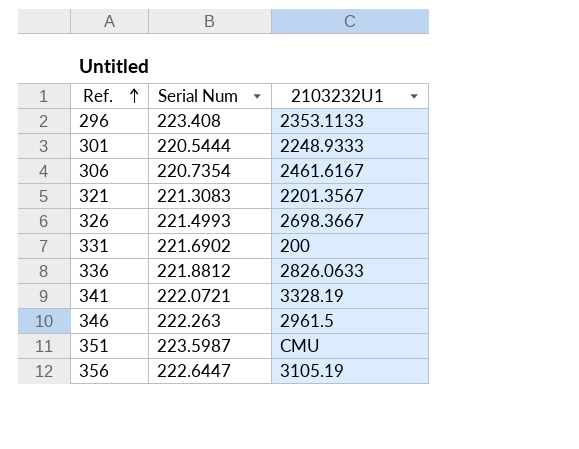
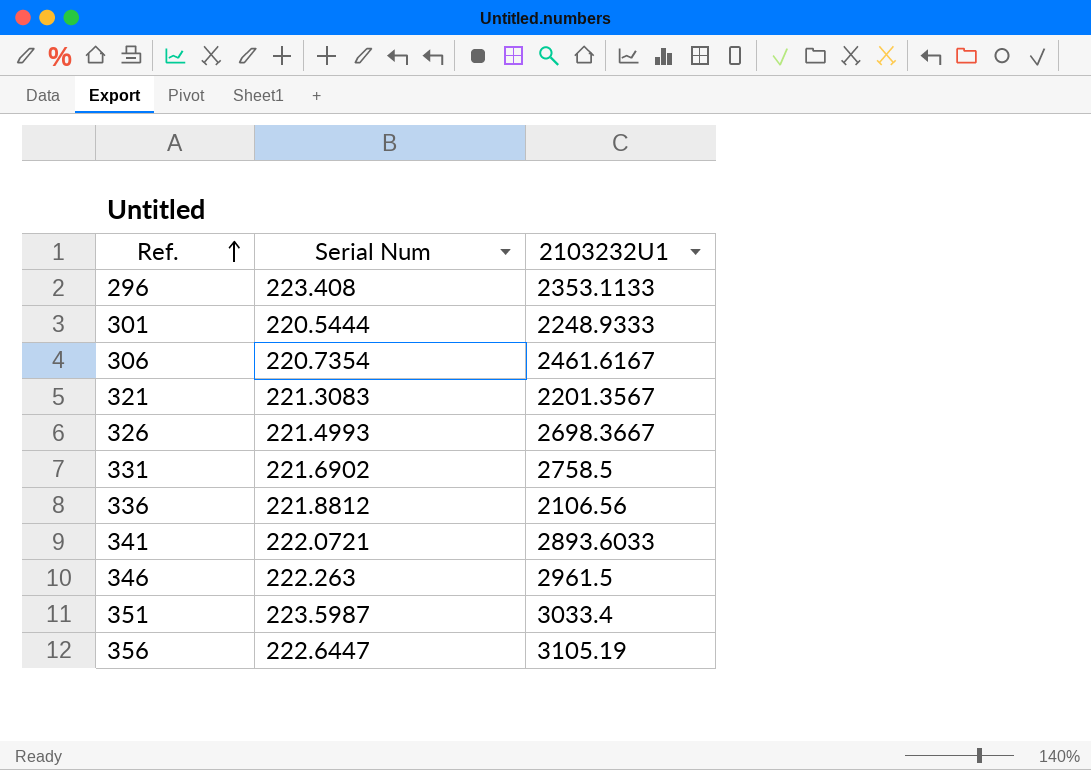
331 | 2103232U1: 200 -> 2758.5
336 | 2103232U1: 2826.0633 -> 2106.56
341 | 2103232U1: 3328.19 -> 2893.6033
351 | 2103232U1: CMU -> 3033.4

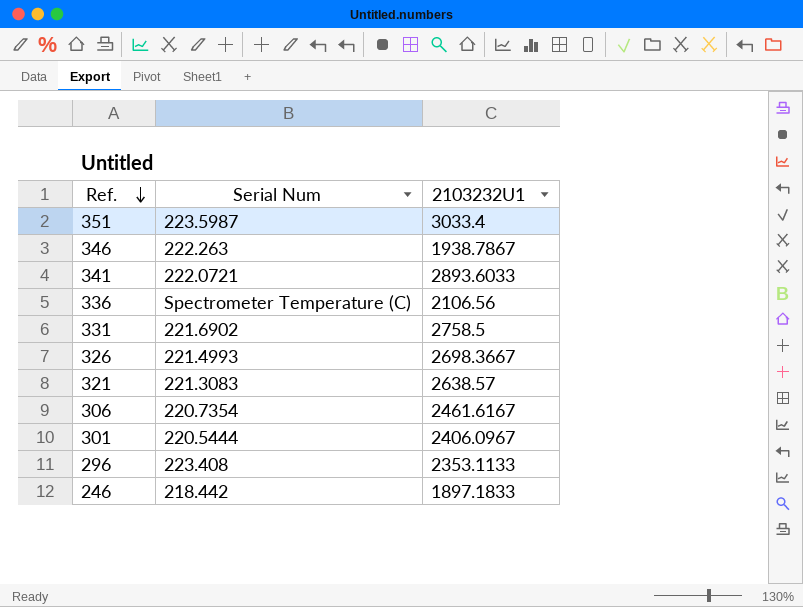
row order: Ref. ascending -> Ref. descending
row 356: 222.6447 | 3105.19 -> none
346 | 2103232U1: 2961.5 -> 1938.7867
336 | Serial Num: 221.8812 -> Spectrometer Temperature (C)
321 | 2103232U1: 2201.3567 -> 2638.57
301 | 2103232U1: 2248.9333 -> 2406.0967
row 246: none -> 218.442 | 1897.1833

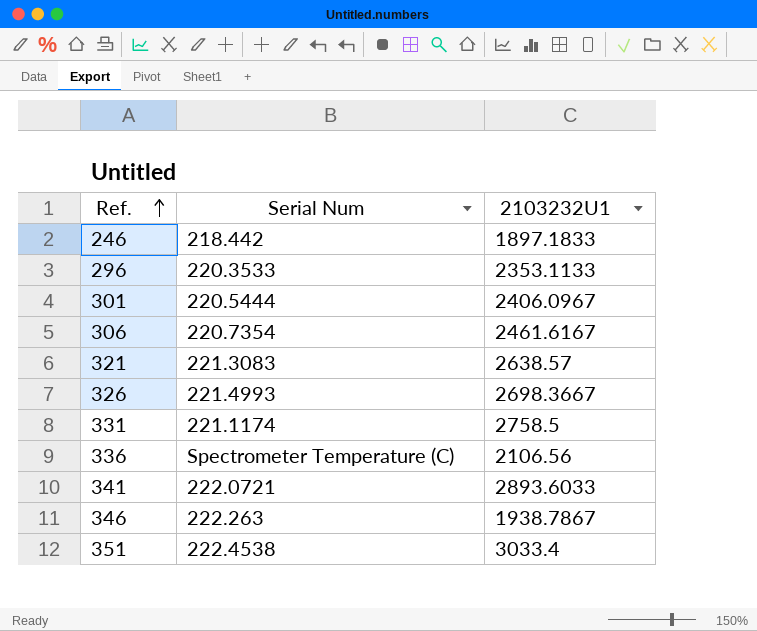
row order: Ref. descending -> Ref. ascending
296 | Serial Num: 223.408 -> 220.3533
331 | Serial Num: 221.6902 -> 221.1174
351 | Serial Num: 223.5987 -> 222.4538

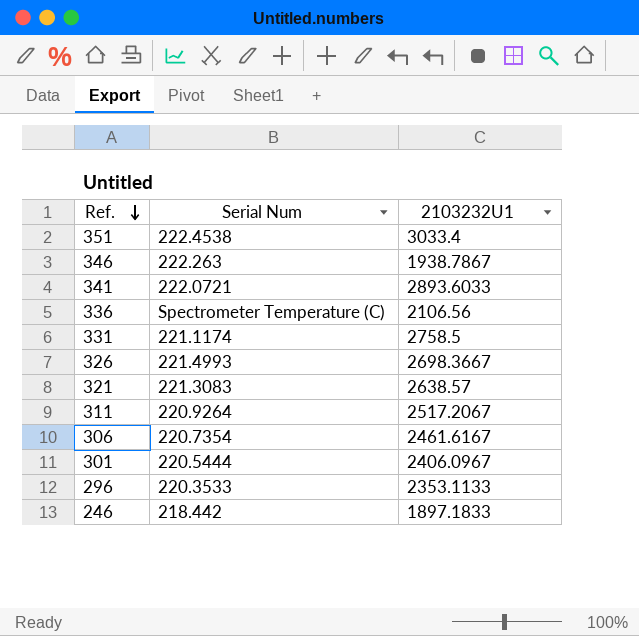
row order: Ref. ascending -> Ref. descending
row 311: none -> 220.9264 | 2517.2067

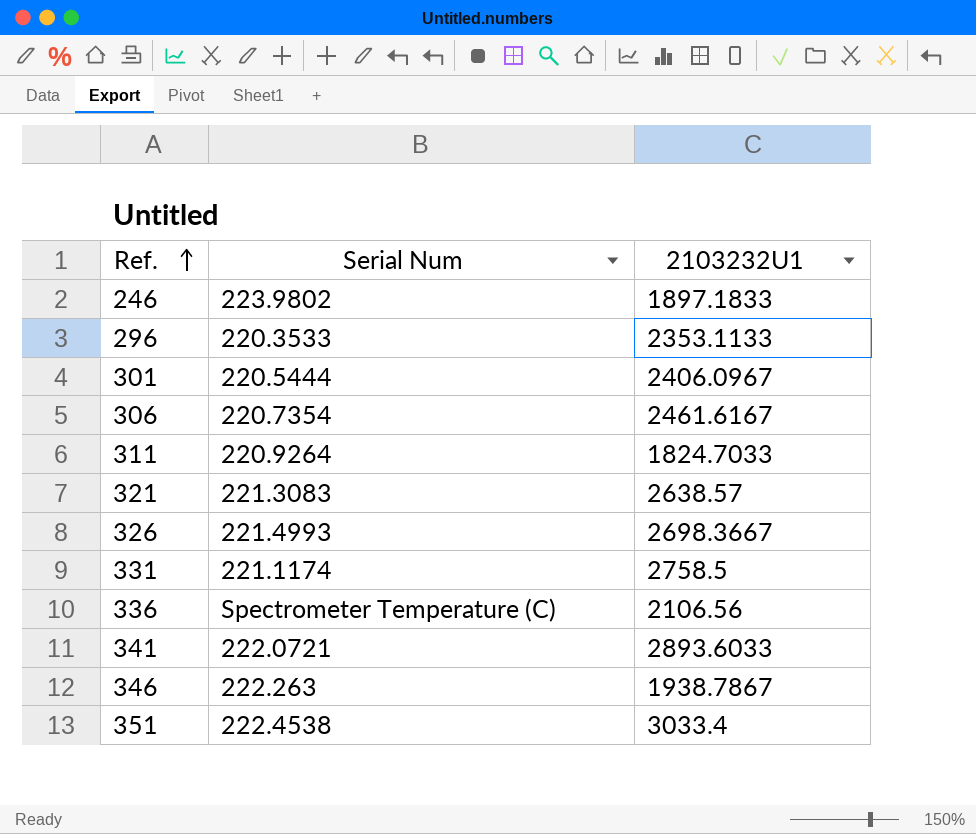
row order: Ref. descending -> Ref. ascending
246 | Serial Num: 218.442 -> 223.9802
311 | 2103232U1: 2517.2067 -> 1824.7033

